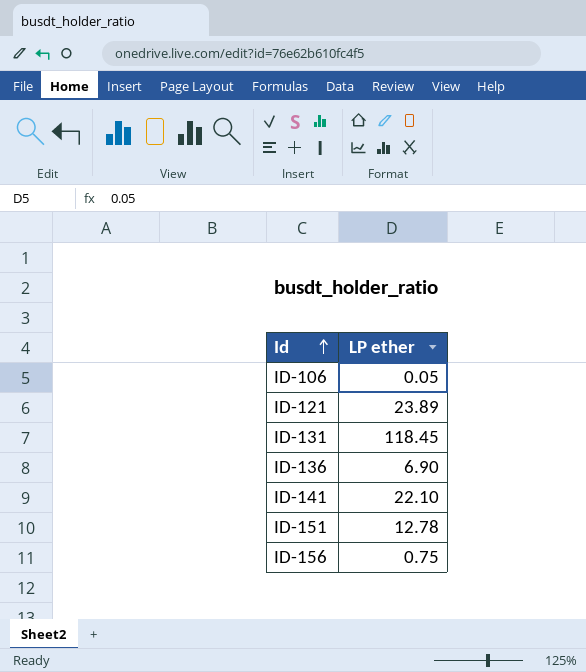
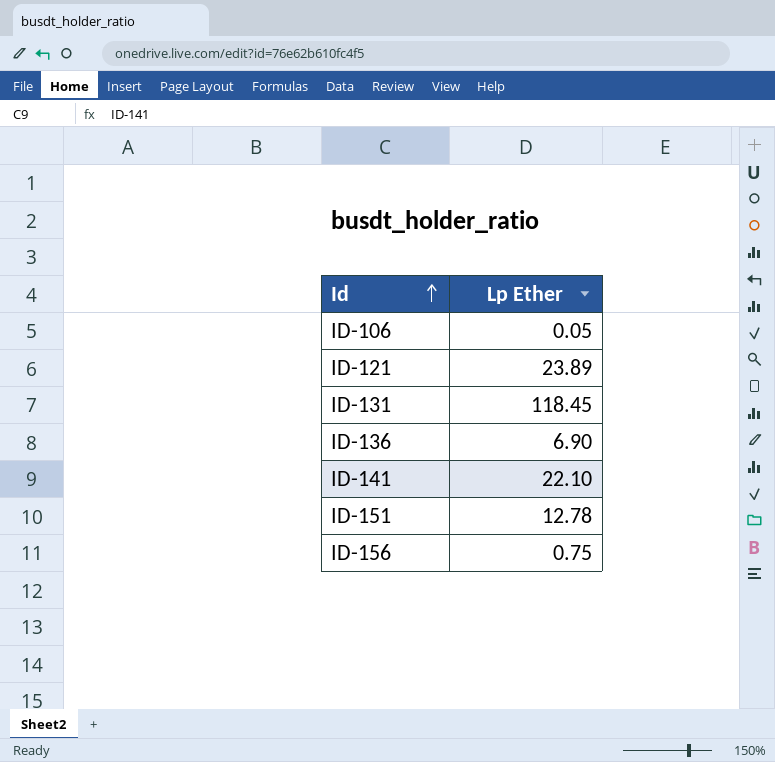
column name: LP ether -> Lp Ether

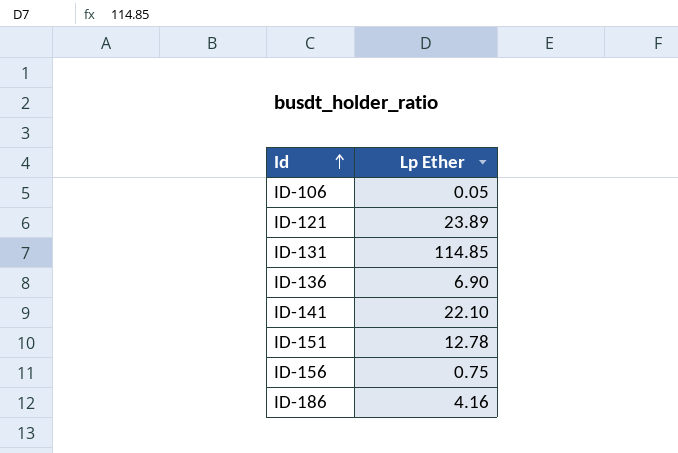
ID-131 | Lp Ether: 118.45 -> 114.85
row ID-186: none -> 4.16

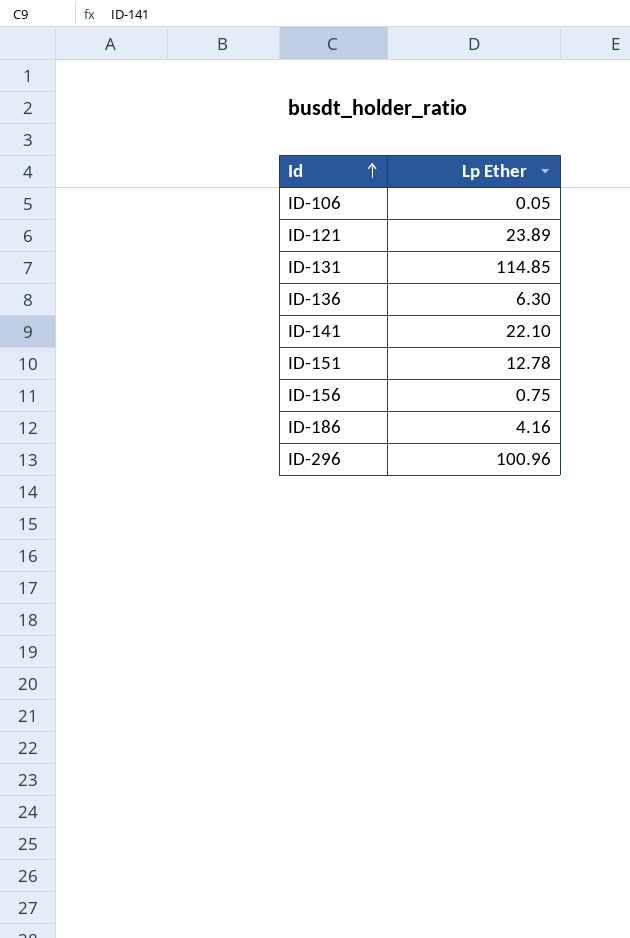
ID-136 | Lp Ether: 6.90 -> 6.30
row ID-296: none -> 100.96

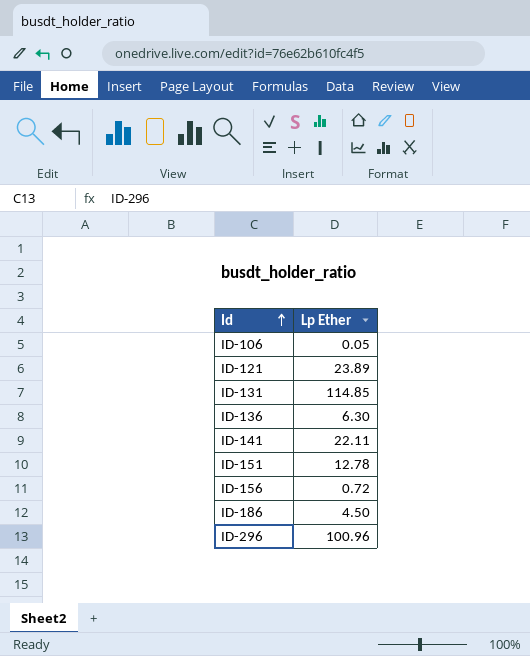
ID-141 | Lp Ether: 22.10 -> 22.11
ID-156 | Lp Ether: 0.75 -> 0.72
ID-186 | Lp Ether: 4.16 -> 4.50

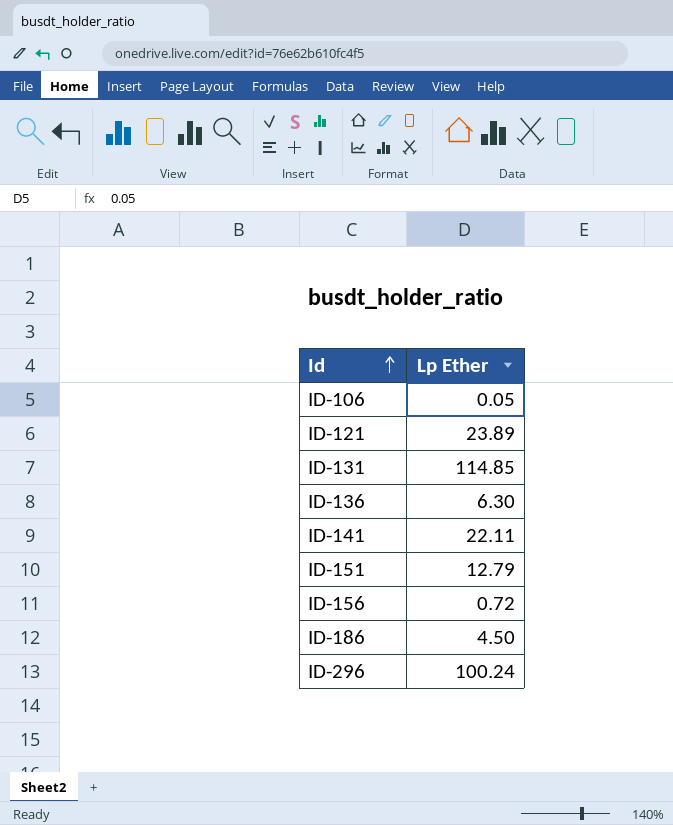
ID-151 | Lp Ether: 12.78 -> 12.79
ID-296 | Lp Ether: 100.96 -> 100.24

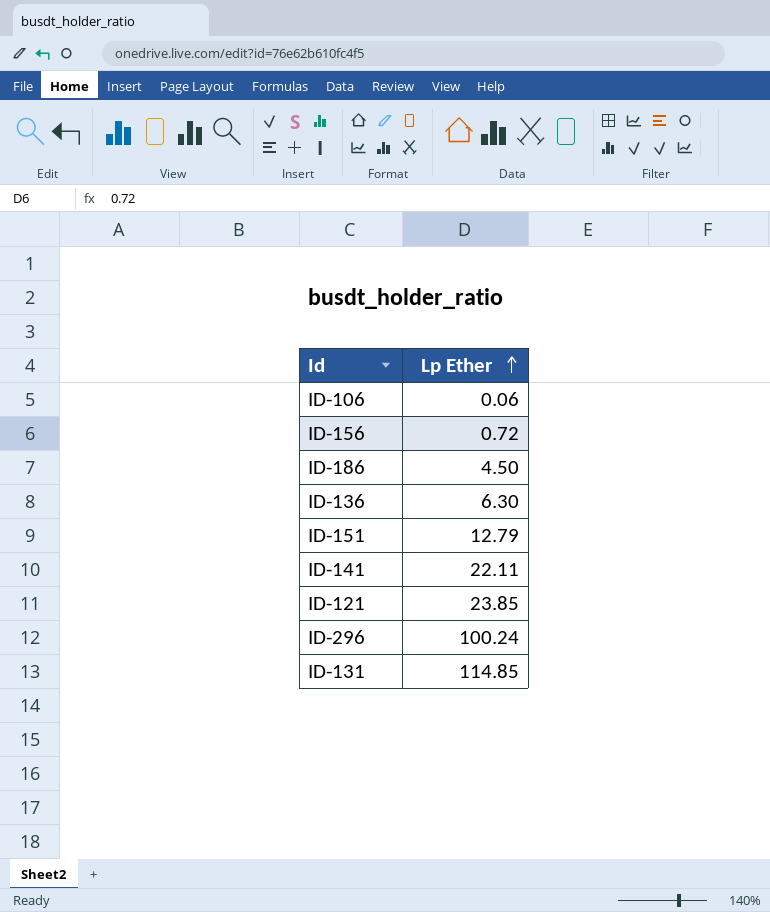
row order: Id ascending -> Lp Ether ascending
ID-106 | Lp Ether: 0.05 -> 0.06
ID-121 | Lp Ether: 23.89 -> 23.85

